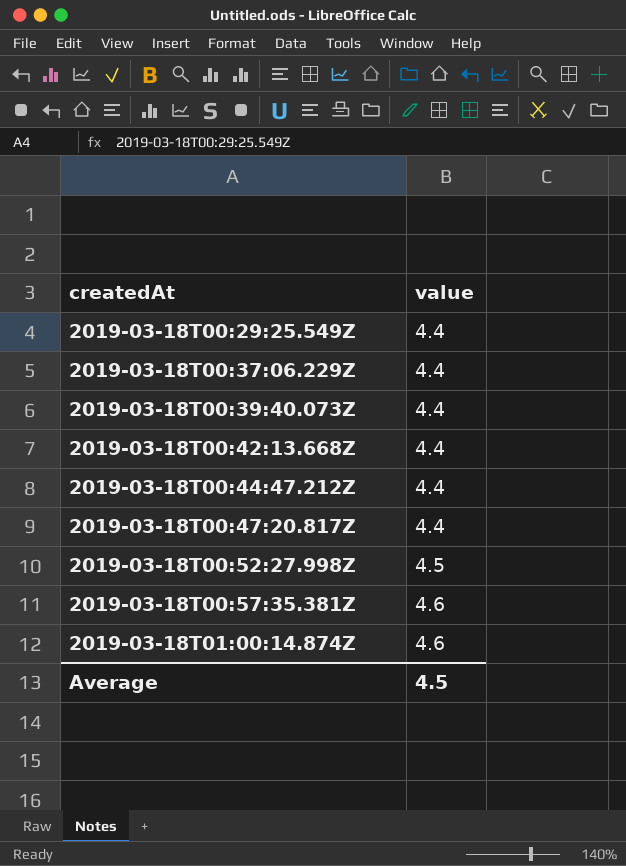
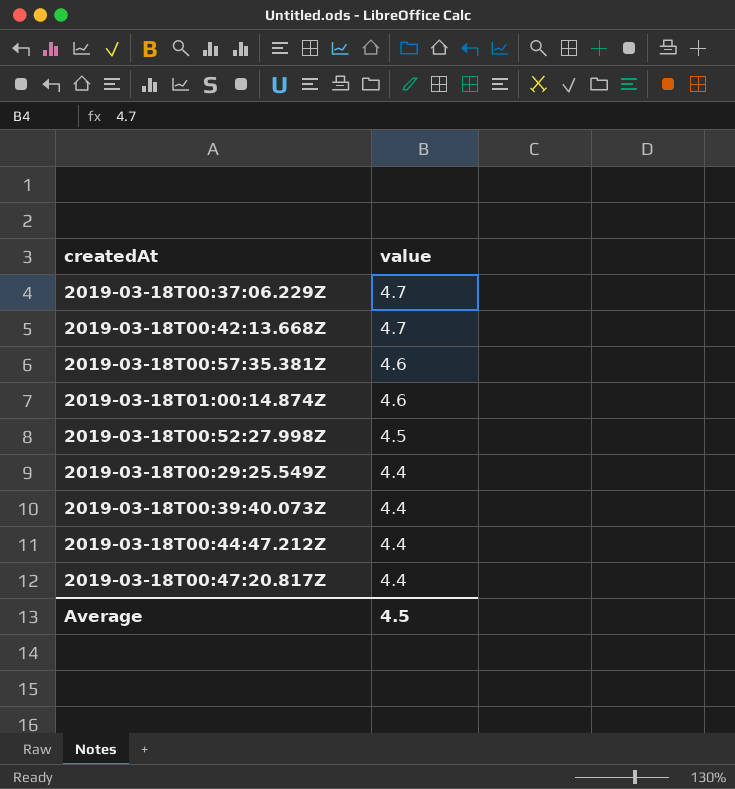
row order: createdAt ascending -> value descending
2019-03-18T00:37:06.229Z | value: 4.4 -> 4.7
2019-03-18T00:42:13.668Z | value: 4.4 -> 4.7

